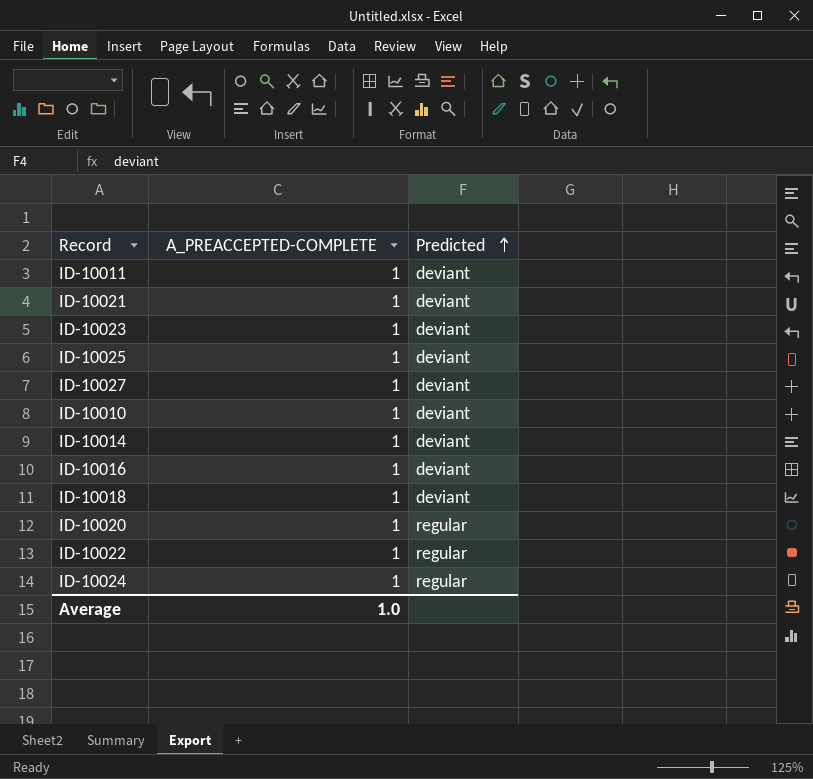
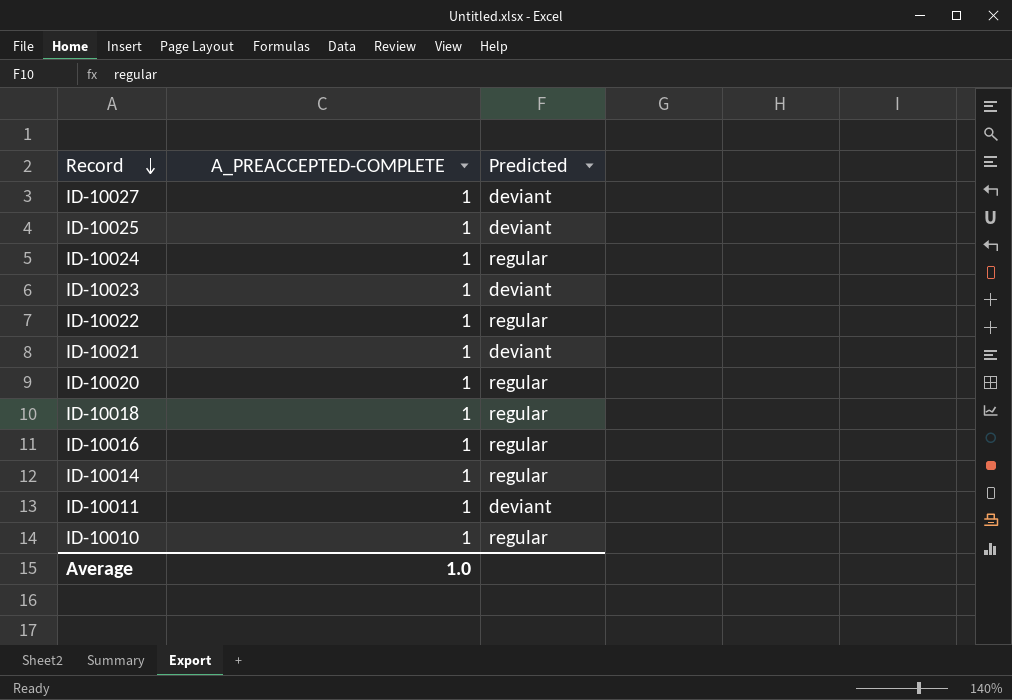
row order: Predicted ascending -> Record descending
ID-10018 | Predicted: deviant -> regular
ID-10016 | Predicted: deviant -> regular
ID-10014 | Predicted: deviant -> regular
ID-10010 | Predicted: deviant -> regular

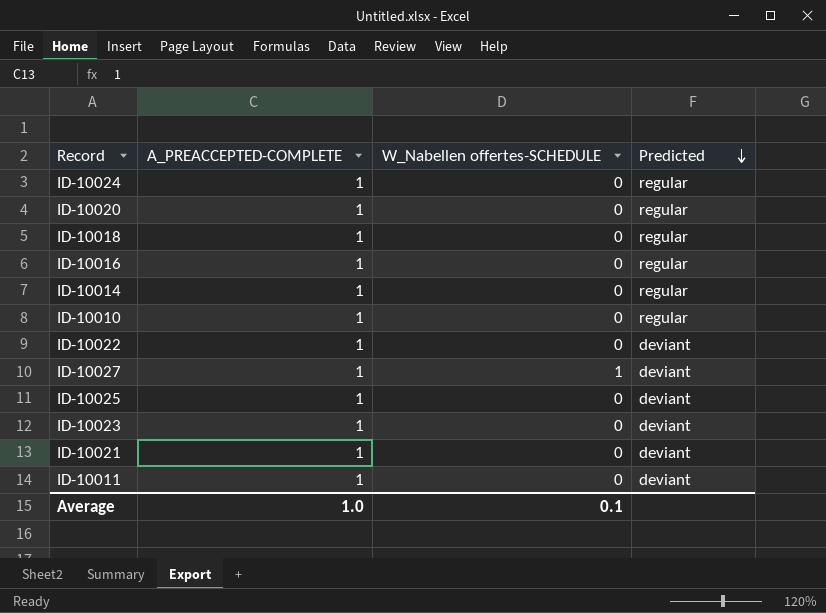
row order: Record descending -> Predicted descending
column W_Nabellen offertes-SCHEDULE | position: none -> 3
ID-10022 | Predicted: regular -> deviant

